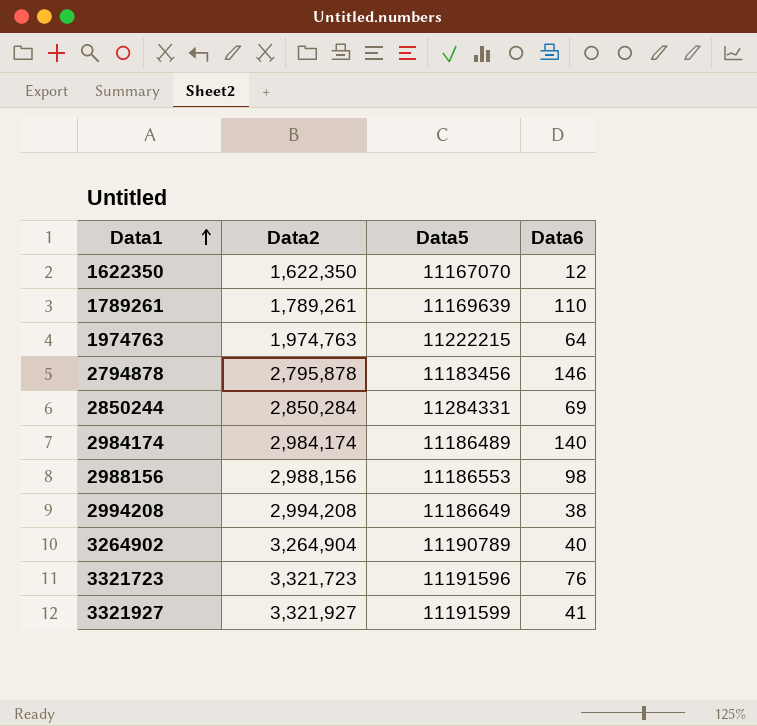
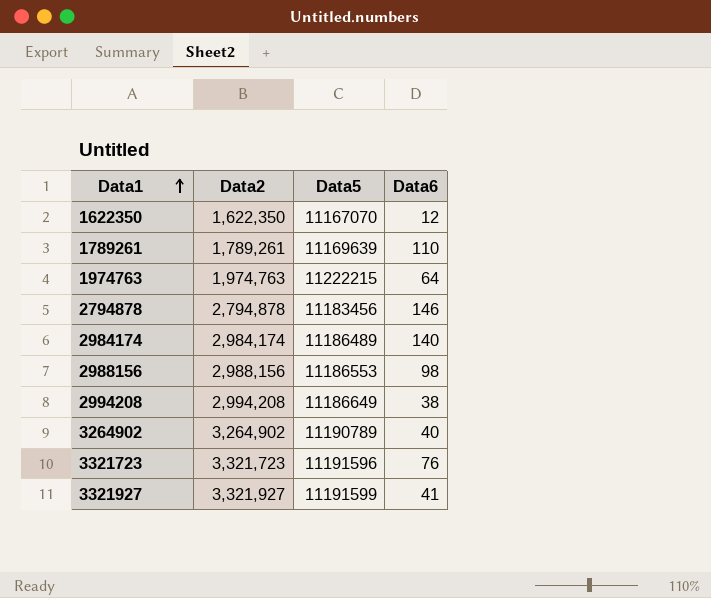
row 2850244: 2,850,284 | 11284331 | 69 -> none
2794878 | Data2: 2,795,878 -> 2,794,878
3264902 | Data2: 3,264,904 -> 3,264,902

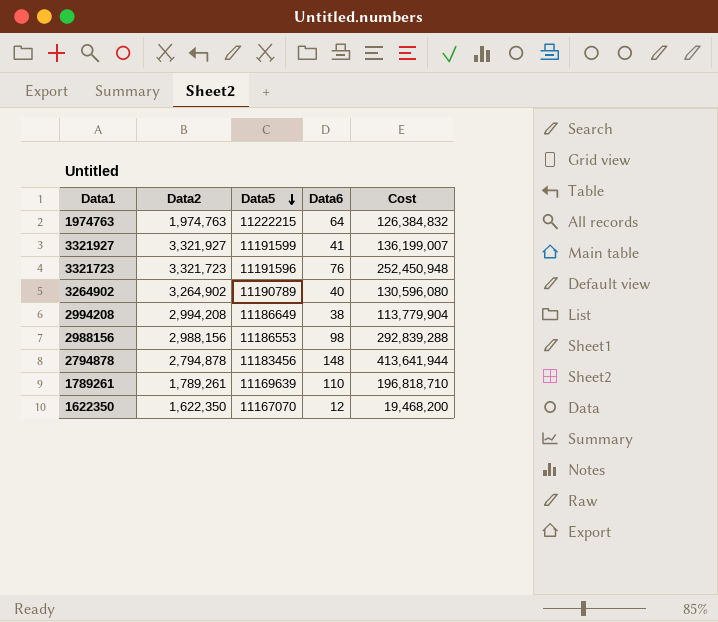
row order: Data1 ascending -> Data5 descending
column Cost | formula: none -> [Data2] * [Data6]
row 2984174: 2,984,174 | 11186489 | 140 -> none
2794878 | Data6: 146 -> 148

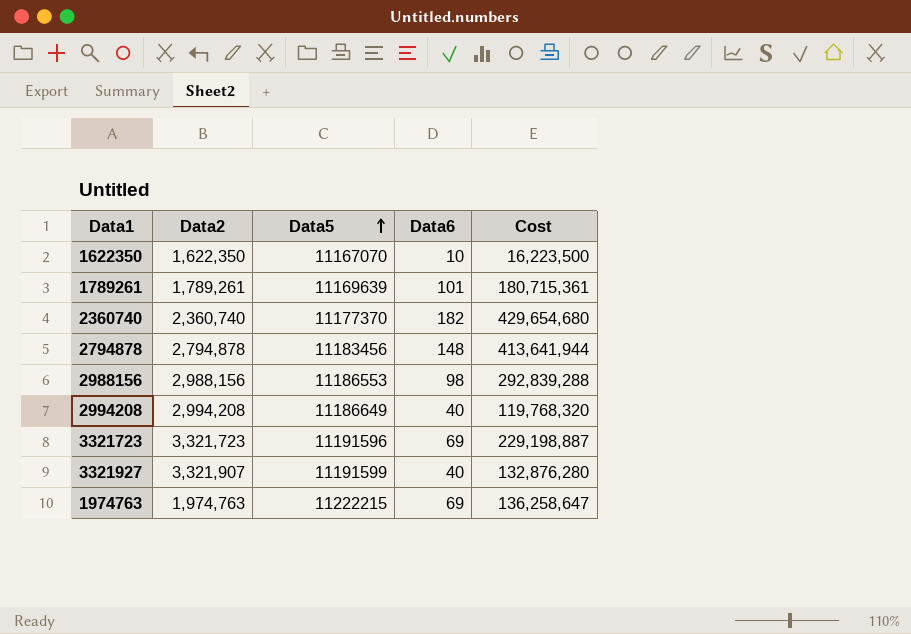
row order: Data5 descending -> Data5 ascending
row 3264902: 3,264,902 | 11190789 | 40 | 130,596,080 -> none
1622350 | Data6: 12 -> 10
1622350 | Cost: 19,468,200 -> 16,223,500
1789261 | Data6: 110 -> 101
1789261 | Cost: 196,818,710 -> 180,715,361
row 2360740: none -> 2,360,740 | 11177370 | 182 | 429,654,680
2994208 | Data6: 38 -> 40
2994208 | Cost: 113,779,904 -> 119,768,320
3321723 | Data6: 76 -> 69
3321723 | Cost: 252,450,948 -> 229,198,887
3321927 | Data2: 3,321,927 -> 3,321,907
3321927 | Data6: 41 -> 40
3321927 | Cost: 136,199,007 -> 132,876,280
1974763 | Data6: 64 -> 69
1974763 | Cost: 126,384,832 -> 136,258,647

